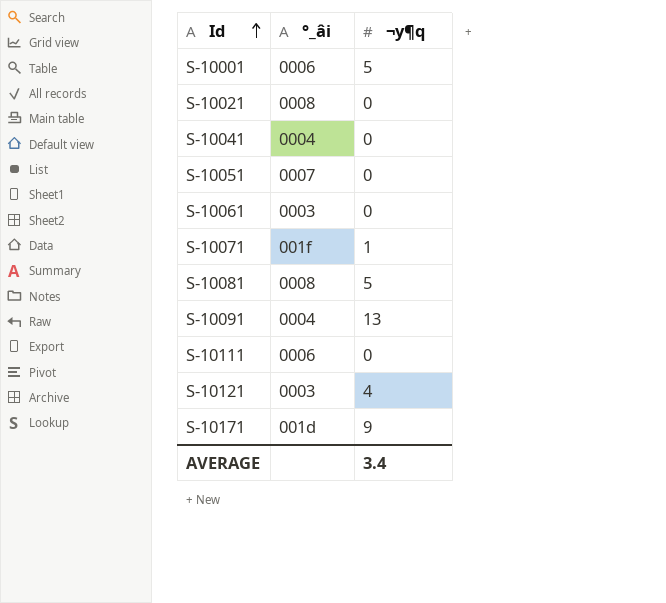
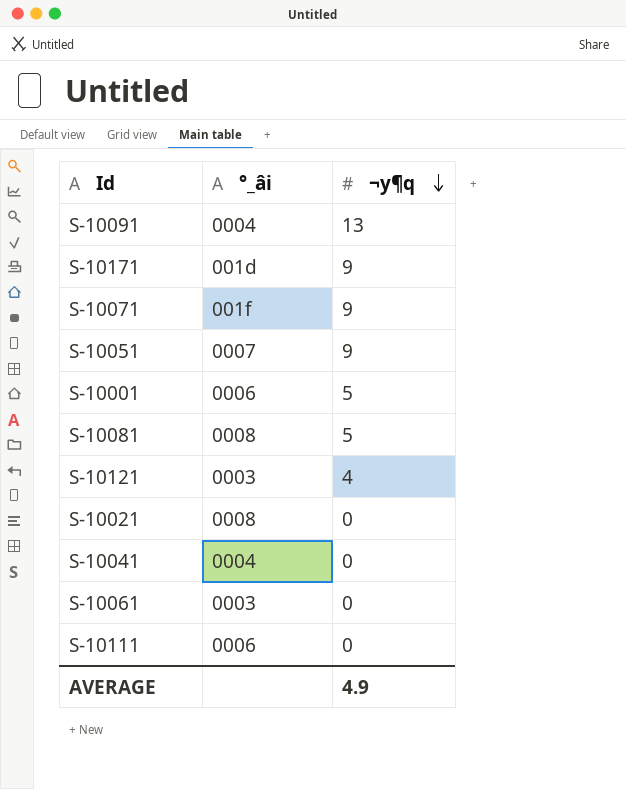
row order: Id ascending -> ¬y¶q descending
S-10071 | ¬y¶q: 1 -> 9
S-10051 | ¬y¶q: 0 -> 9
AVERAGE | ¬y¶q: 3.4 -> 4.9

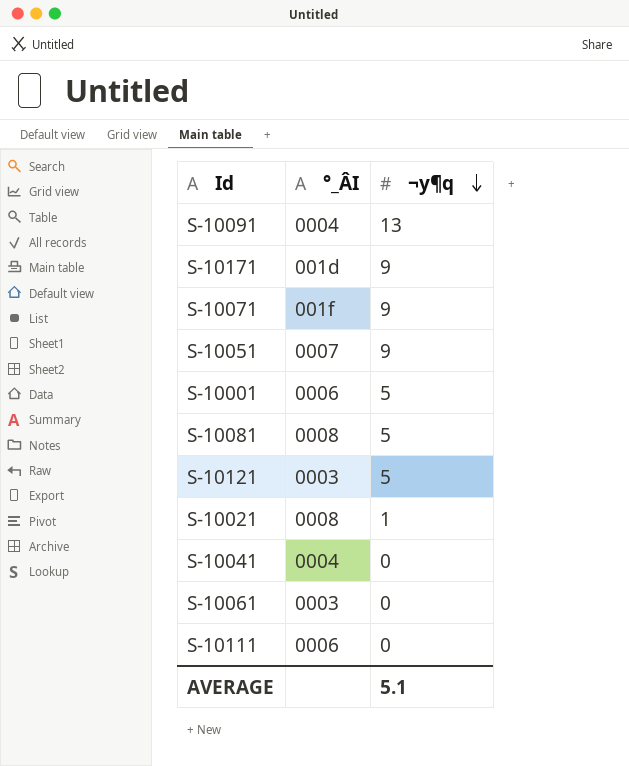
column name: °_âi -> °_ÂI
S-10121 | ¬y¶q: 4 -> 5
S-10021 | ¬y¶q: 0 -> 1
AVERAGE | ¬y¶q: 4.9 -> 5.1

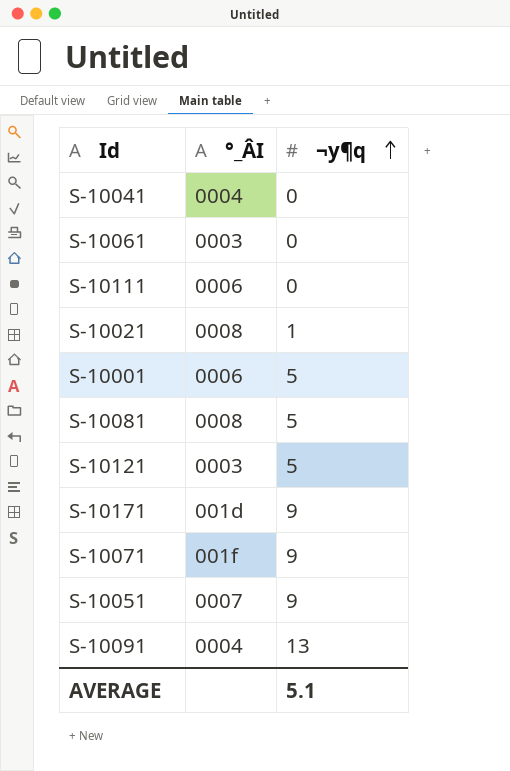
row order: ¬y¶q descending -> ¬y¶q ascending

